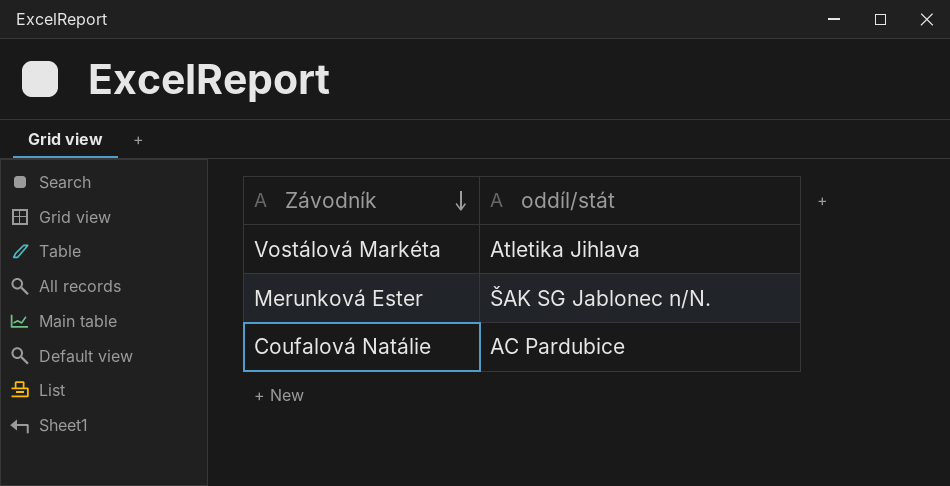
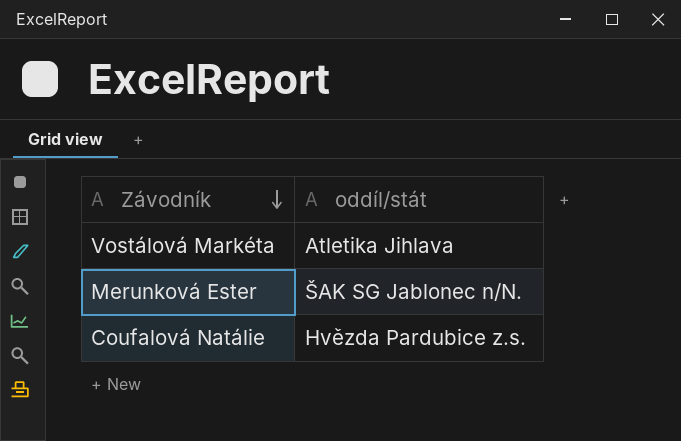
Coufalová Natálie | oddíl/stát: AC Pardubice -> Hvězda Pardubice z.s.

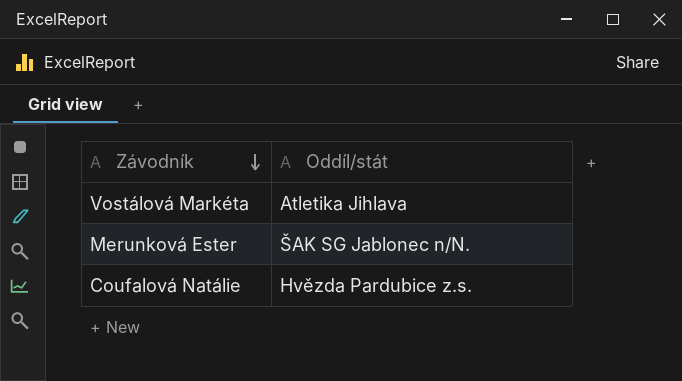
column name: oddíl/stát -> Oddíl/stát

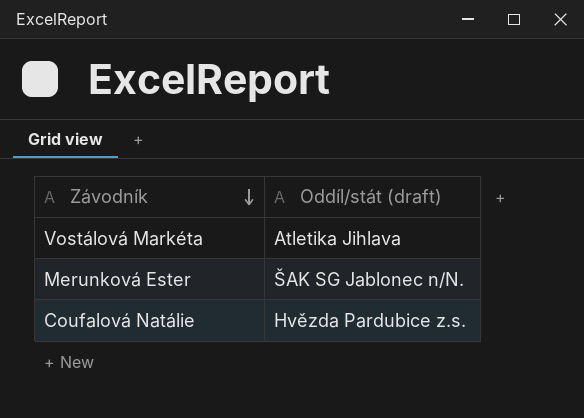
column name: Oddíl/stát -> Oddíl/stát (draft)

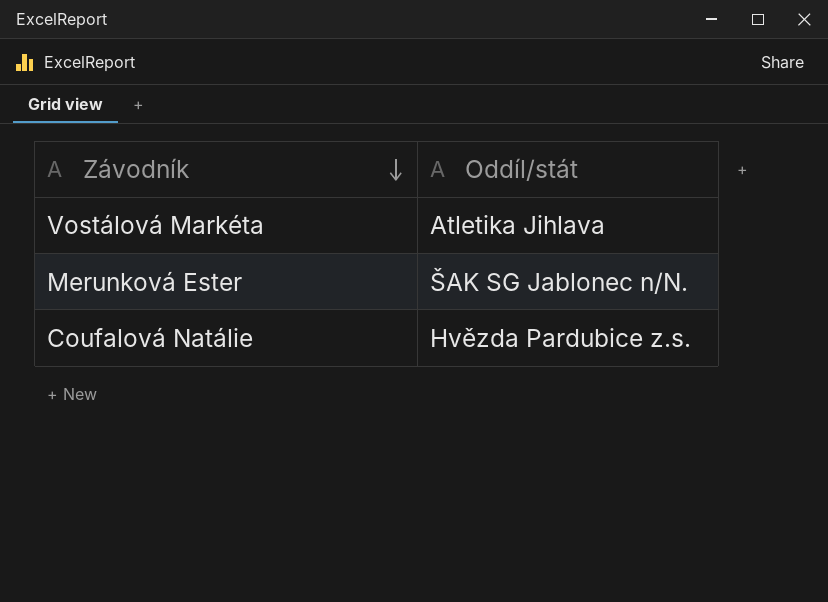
column name: Oddíl/stát (draft) -> Oddíl/stát

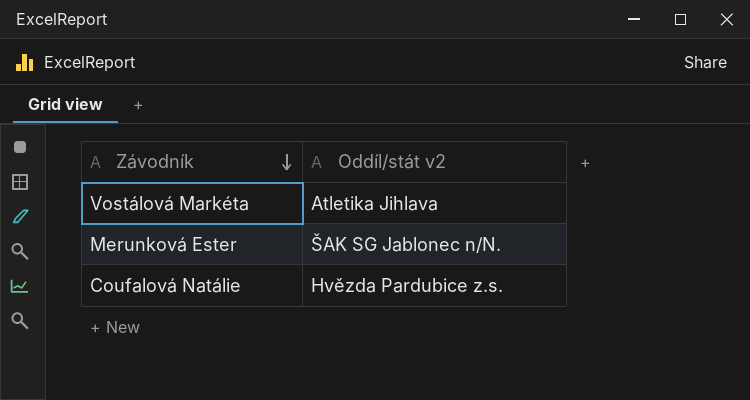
column name: Oddíl/stát -> Oddíl/stát v2

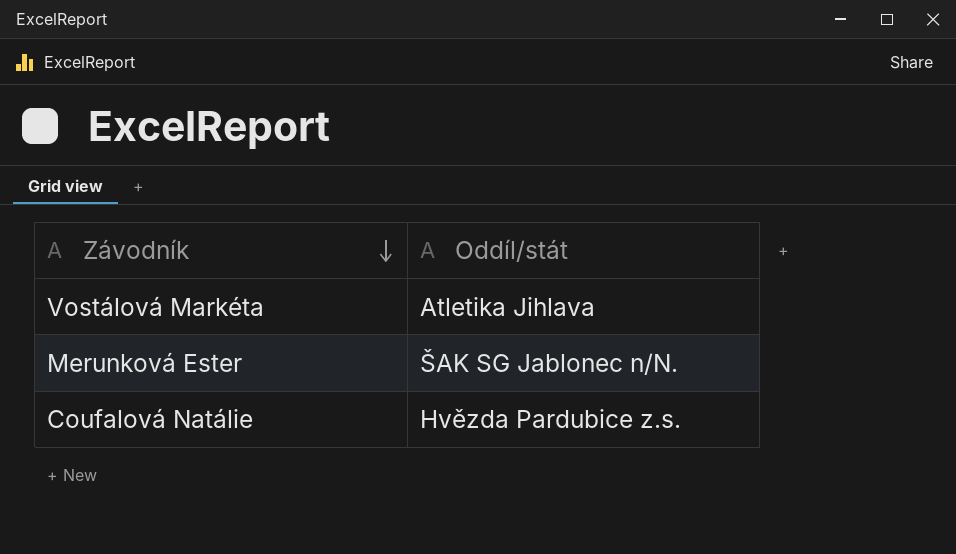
column name: Oddíl/stát v2 -> Oddíl/stát

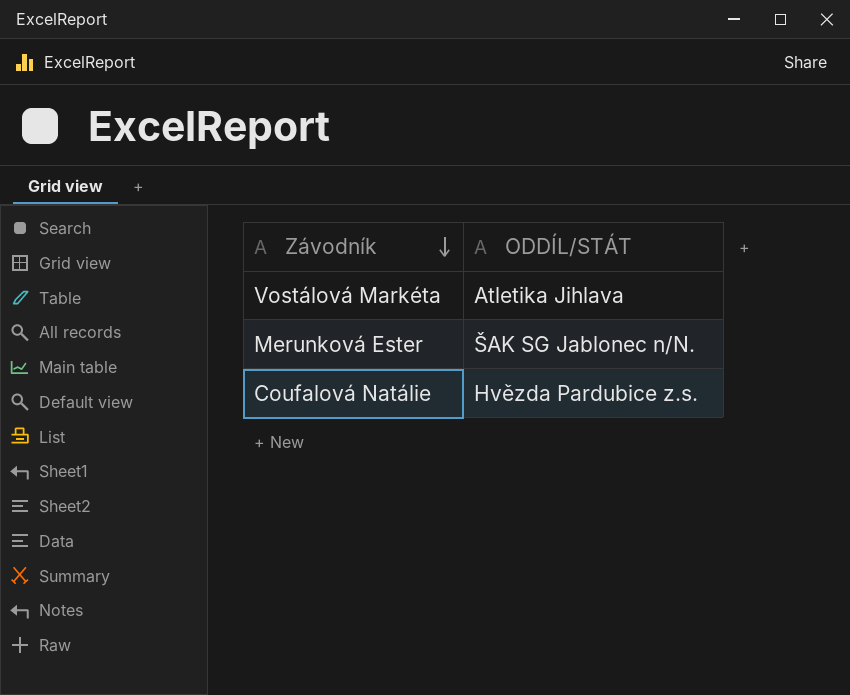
column name: Oddíl/stát -> ODDÍL/STÁT

